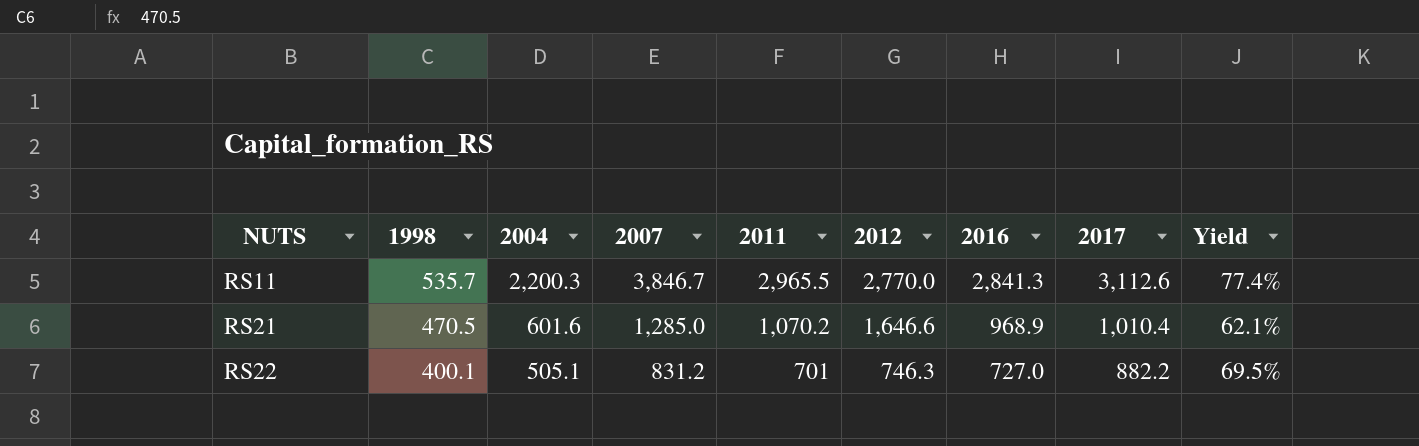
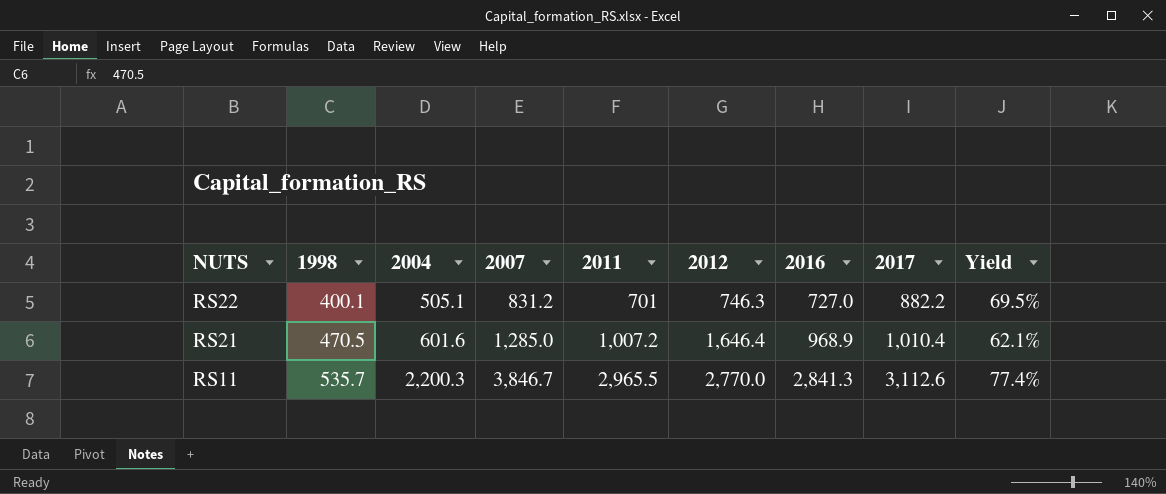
row order: NUTS ascending -> NUTS descending
RS21 | 2011: 1,070.2 -> 1,007.2
RS21 | 2012: 1,646.6 -> 1,646.4

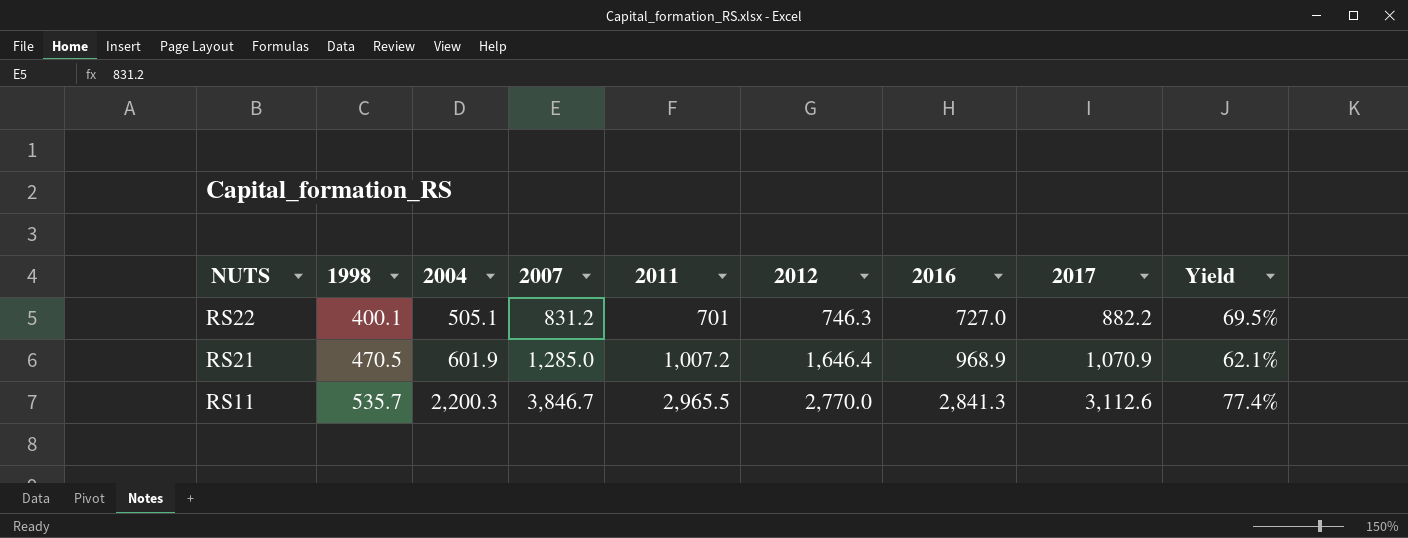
RS21 | 2004: 601.6 -> 601.9
RS21 | 2017: 1,010.4 -> 1,070.9

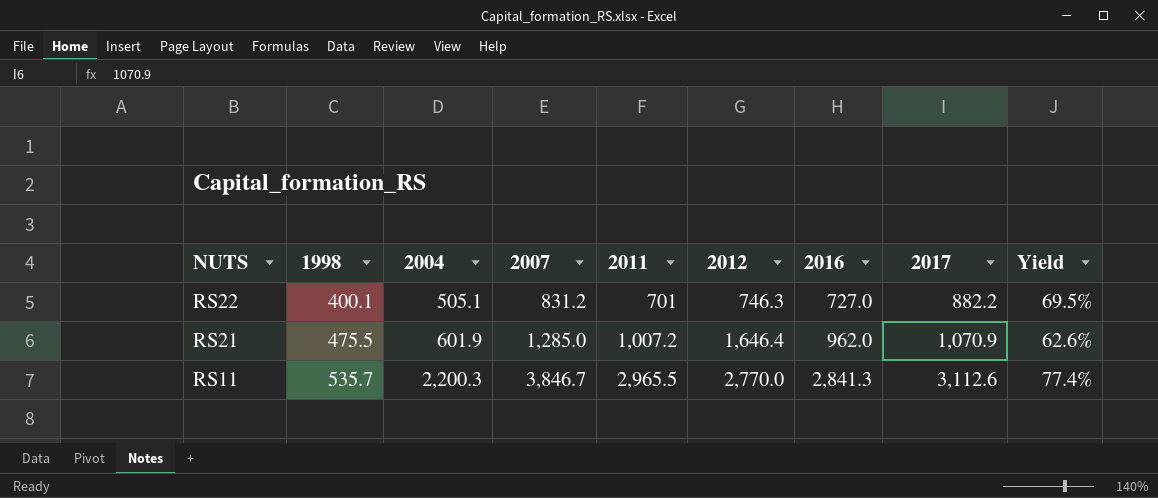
RS21 | 1998: 470.5 -> 475.5
RS21 | 2016: 968.9 -> 962.0
RS21 | Yield: 62.1% -> 62.6%

